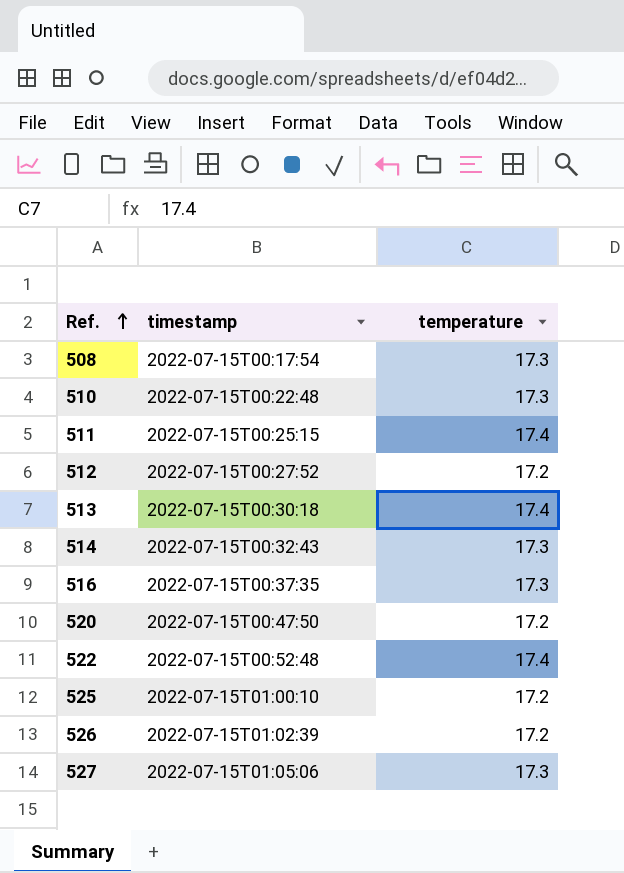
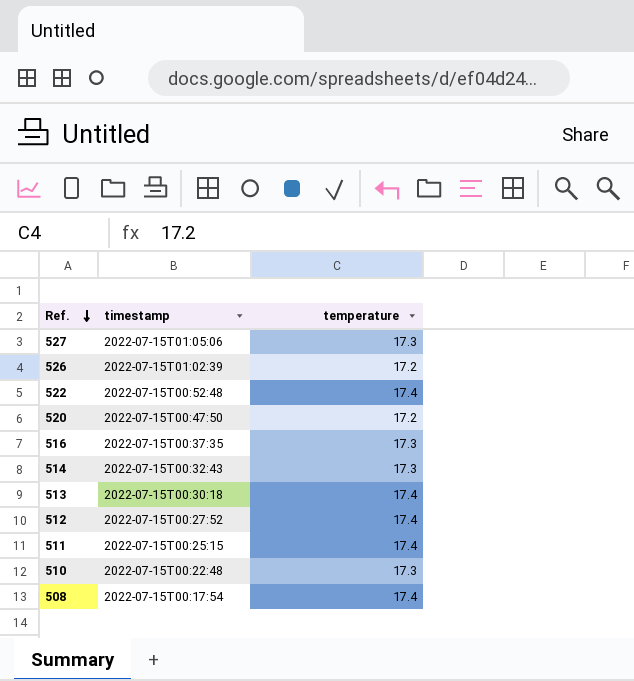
row order: Ref. ascending -> Ref. descending
row 525: 2022-07-15T01:00:10 | 17.2 -> none
512 | temperature: 17.2 -> 17.4
508 | temperature: 17.3 -> 17.4

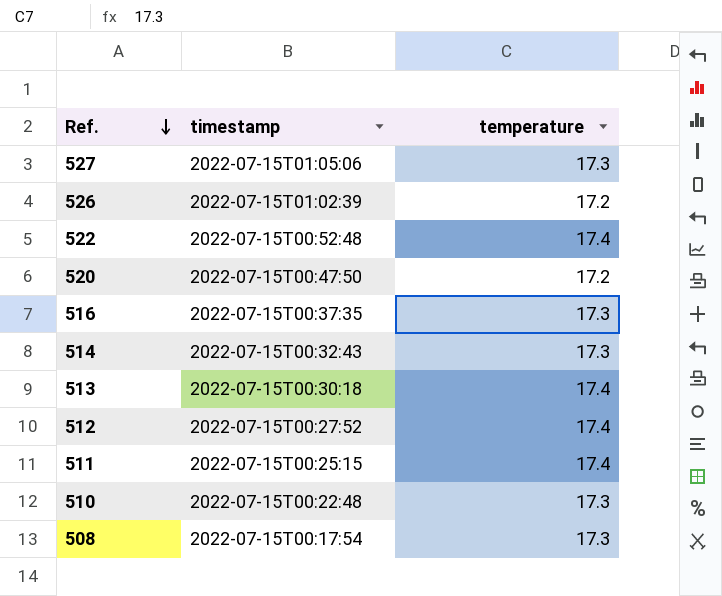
508 | temperature: 17.4 -> 17.3

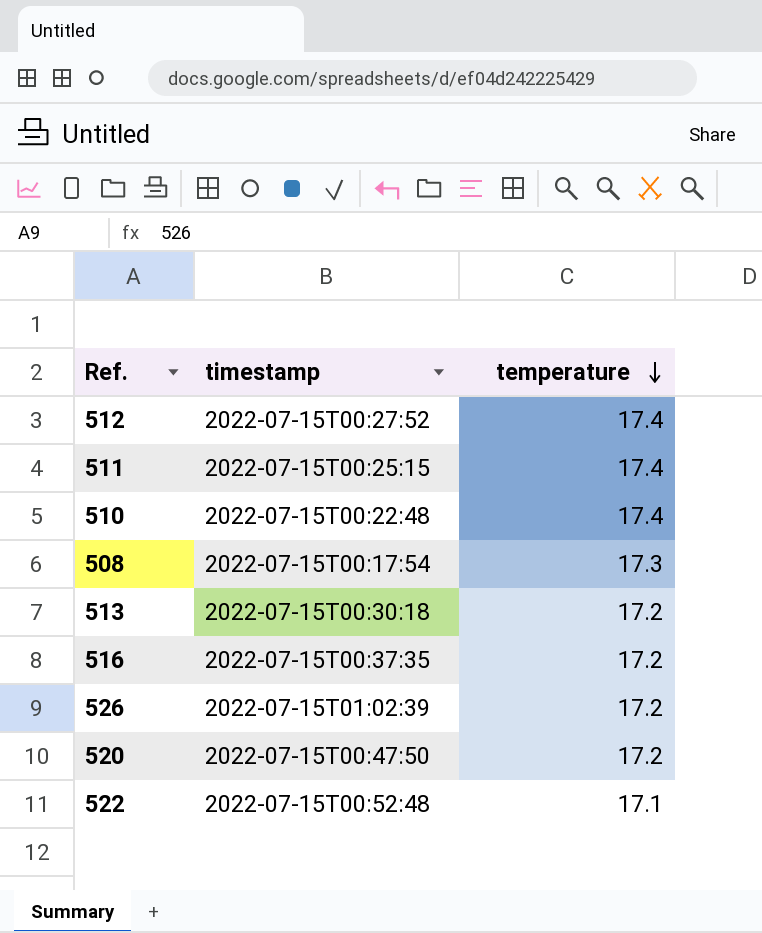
row order: Ref. descending -> temperature descending
row 527: 2022-07-15T01:05:06 | 17.3 -> none
row 514: 2022-07-15T00:32:43 | 17.3 -> none
510 | temperature: 17.3 -> 17.4
513 | temperature: 17.4 -> 17.2
516 | temperature: 17.3 -> 17.2
522 | temperature: 17.4 -> 17.1

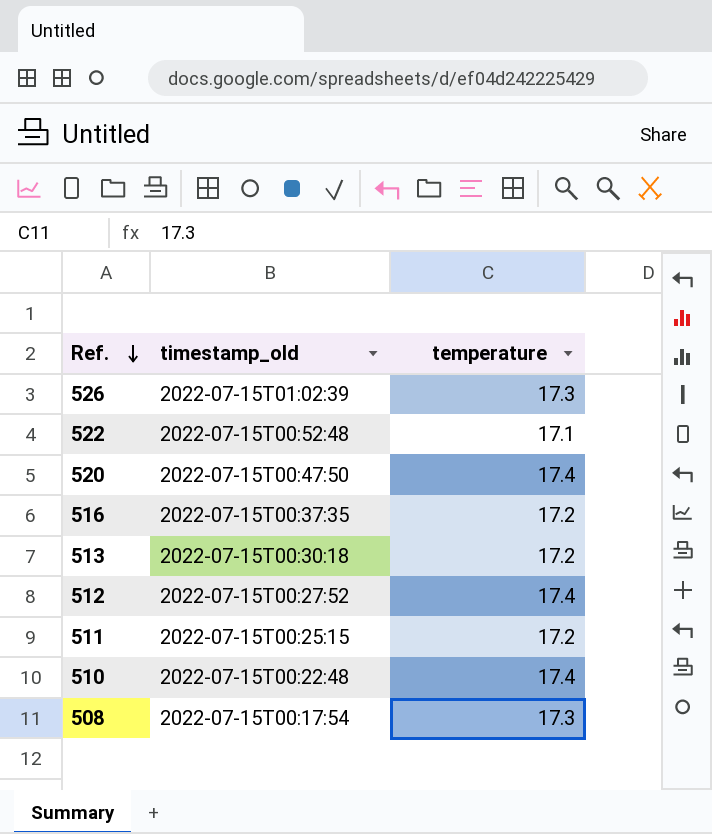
row order: temperature descending -> Ref. descending
column name: timestamp -> timestamp_old
526 | temperature: 17.2 -> 17.3
520 | temperature: 17.2 -> 17.4
511 | temperature: 17.4 -> 17.2

